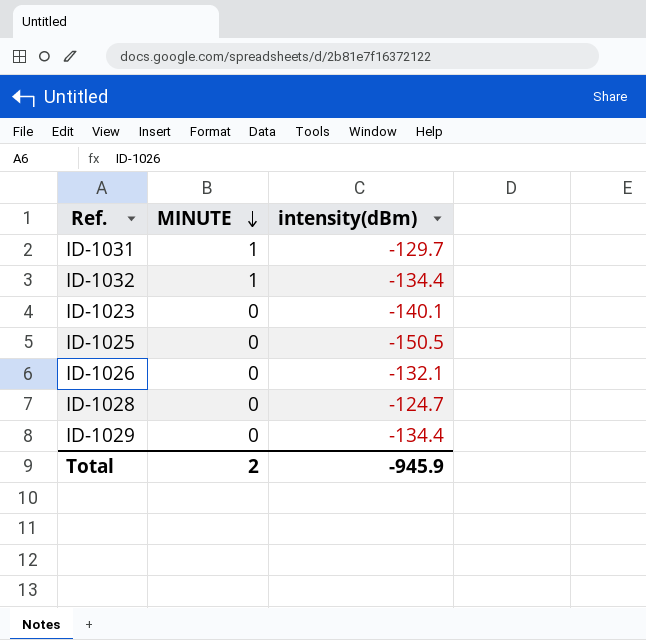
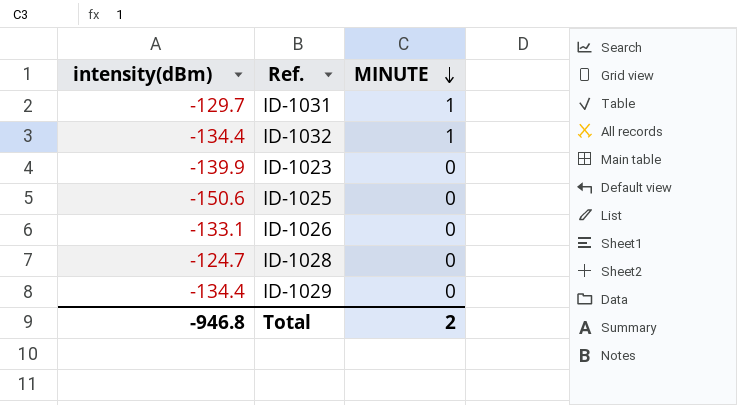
column intensity(dBm) | position: 3 -> 1
ID-1023 | intensity(dBm): -140.1 -> -139.9
ID-1025 | intensity(dBm): -150.5 -> -150.6
ID-1026 | intensity(dBm): -132.1 -> -133.1
Total | intensity(dBm): -945.9 -> -946.8

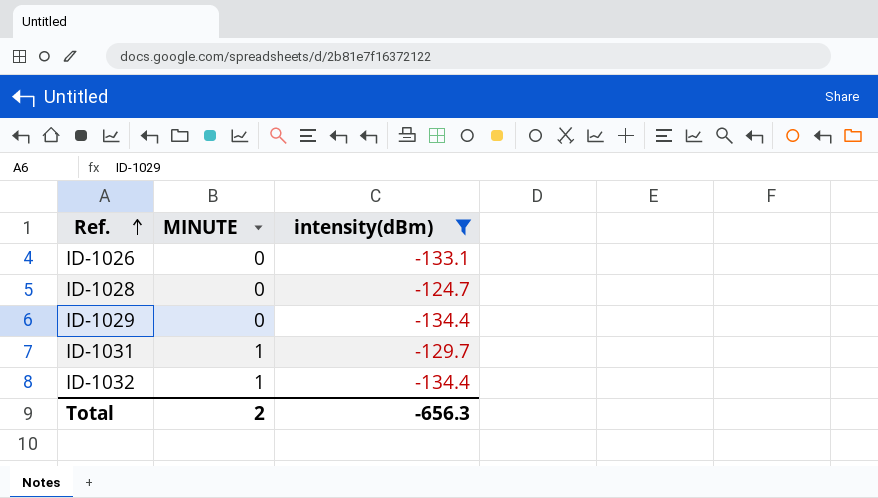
filter: none -> intensity(dBm) >= -134.4
row order: MINUTE descending -> Ref. ascending
column intensity(dBm) | position: 1 -> 3
Total | intensity(dBm): -946.8 -> -656.3

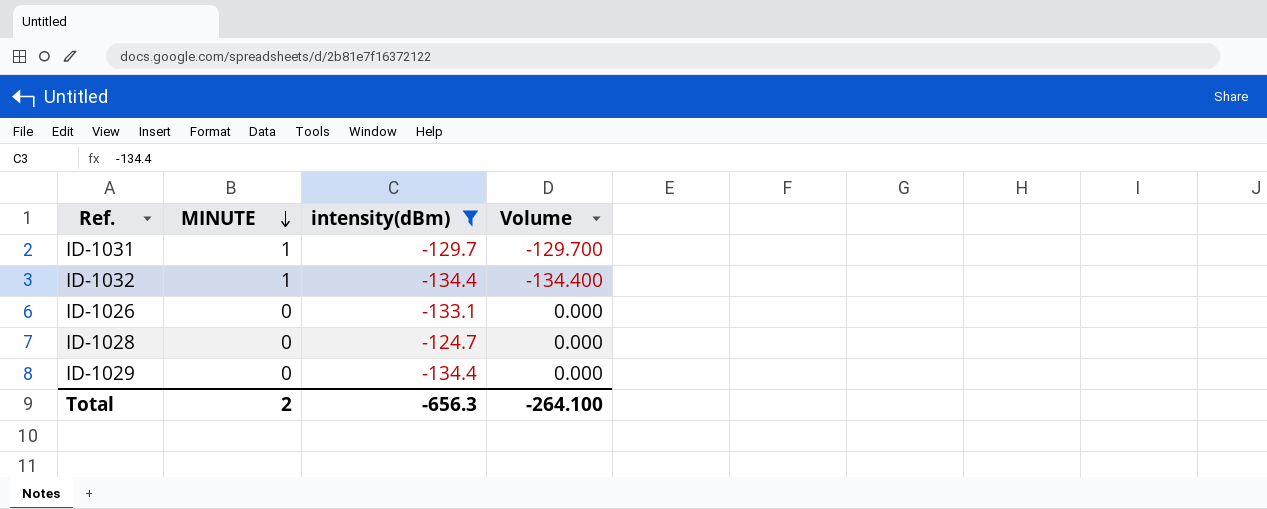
row order: Ref. ascending -> MINUTE descending
column Volume | formula: none -> [MINUTE] * [intensity(dBm)]

